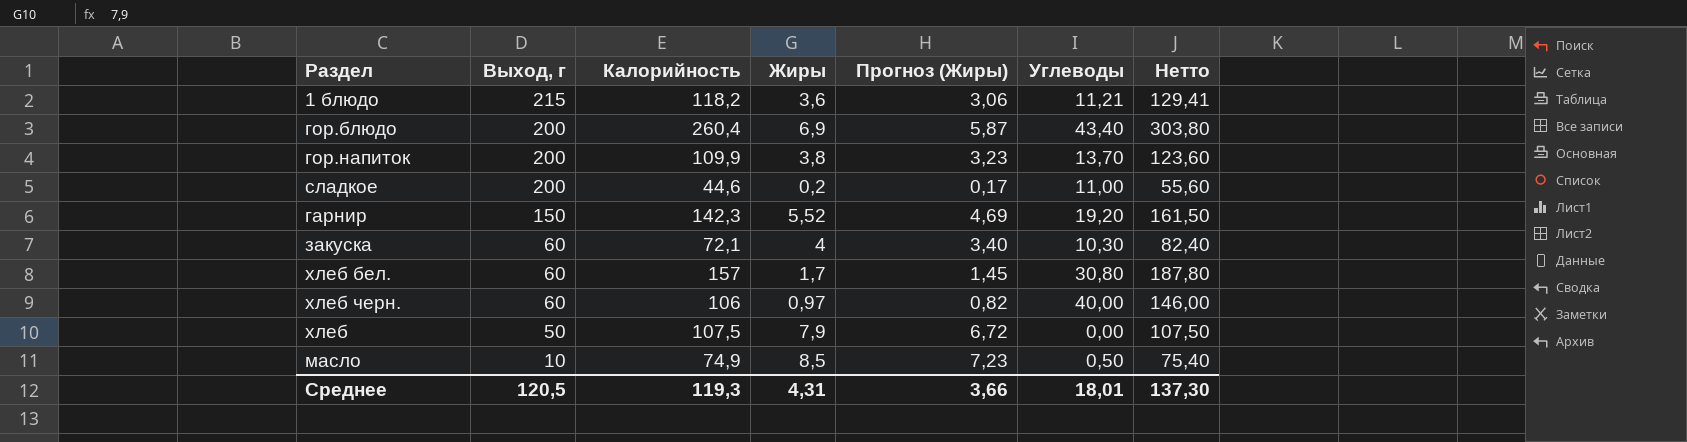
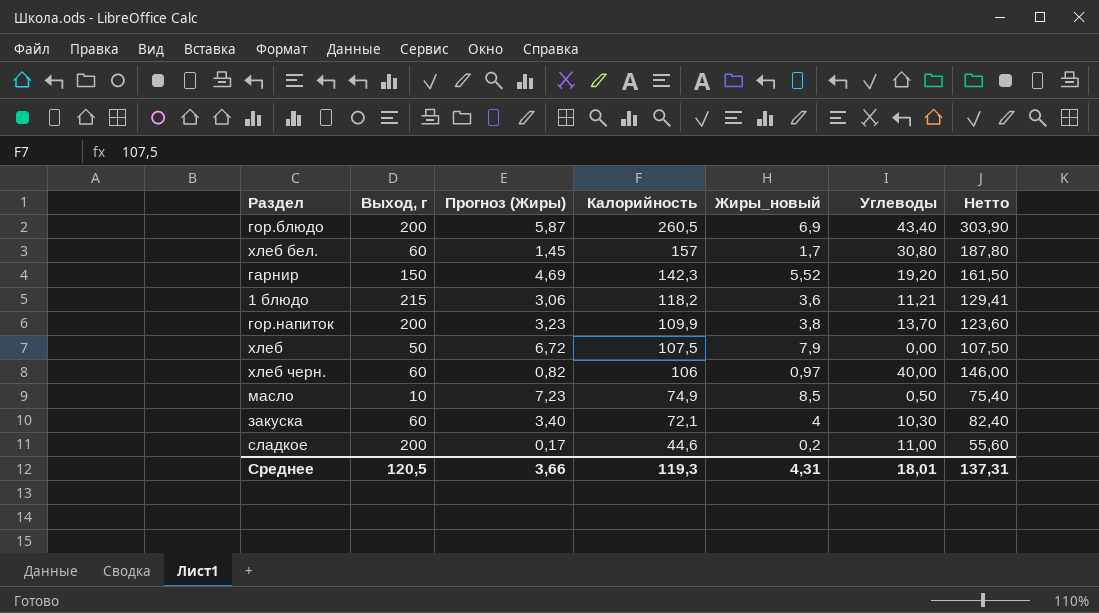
row order: Выход, г descending -> Калорийность descending
column Прогноз (Жиры) | position: 5 -> 3
column name: Жиры -> Жиры_новый
гор.блюдо | Калорийность: 260,4 -> 260,5
гор.блюдо | Нетто: 303,80 -> 303,90
Среднее | Нетто: 137,30 -> 137,31

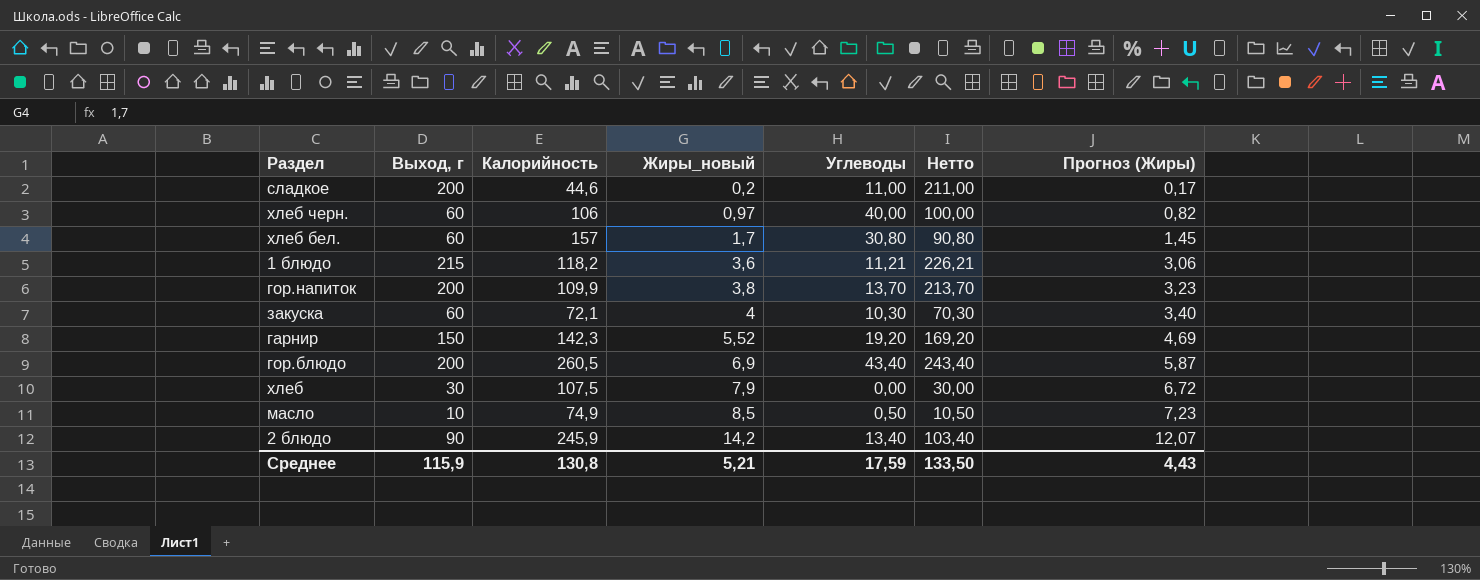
row order: Калорийность descending -> Жиры_новый ascending
column Нетто | formula: [Калорийность] + [Углеводы] -> [Выход, г] + [Углеводы]
column Прогноз (Жиры) | position: 3 -> 7
хлеб | Выход, г: 50 -> 30
row 2 блюдо: none -> 90 | 245,9 | 14,2 | 13,40 | 103,40 | 12,07
Среднее | Выход, г: 120,5 -> 115,9
Среднее | Калорийность: 119,3 -> 130,8
Среднее | Жиры_новый: 4,31 -> 5,21
Среднее | Углеводы: 18,01 -> 17,59
Среднее | Нетто: 137,31 -> 133,50
Среднее | Прогноз (Жиры): 3,66 -> 4,43

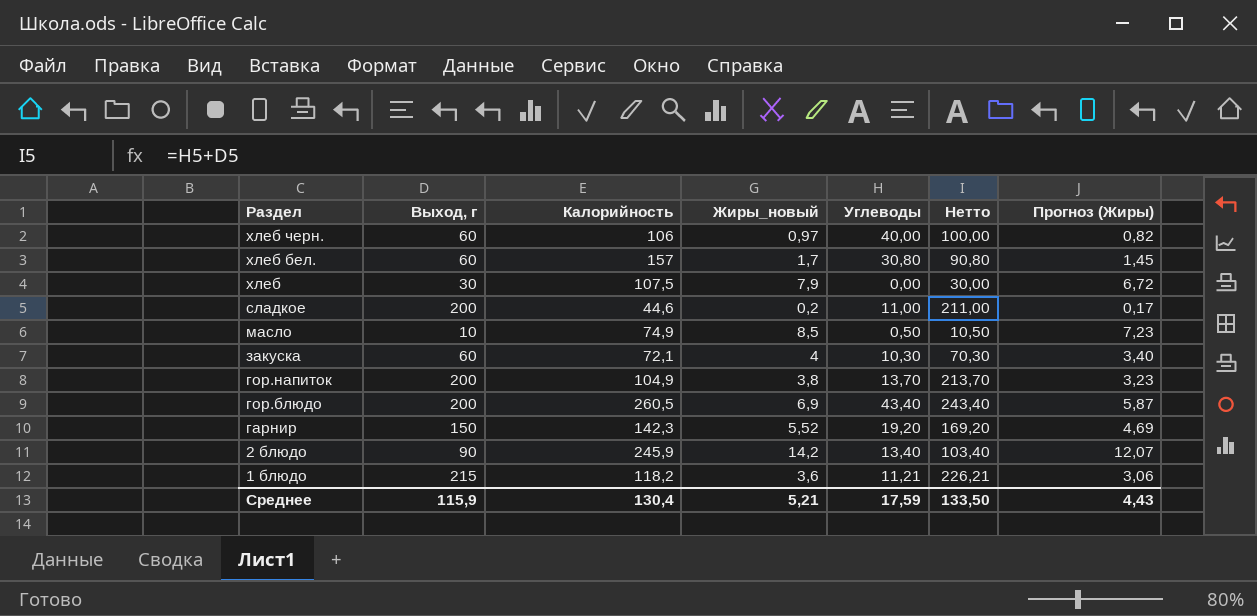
row order: Жиры_новый ascending -> Раздел descending
гор.напиток | Калорийность: 109,9 -> 104,9
Среднее | Калорийность: 130,8 -> 130,4

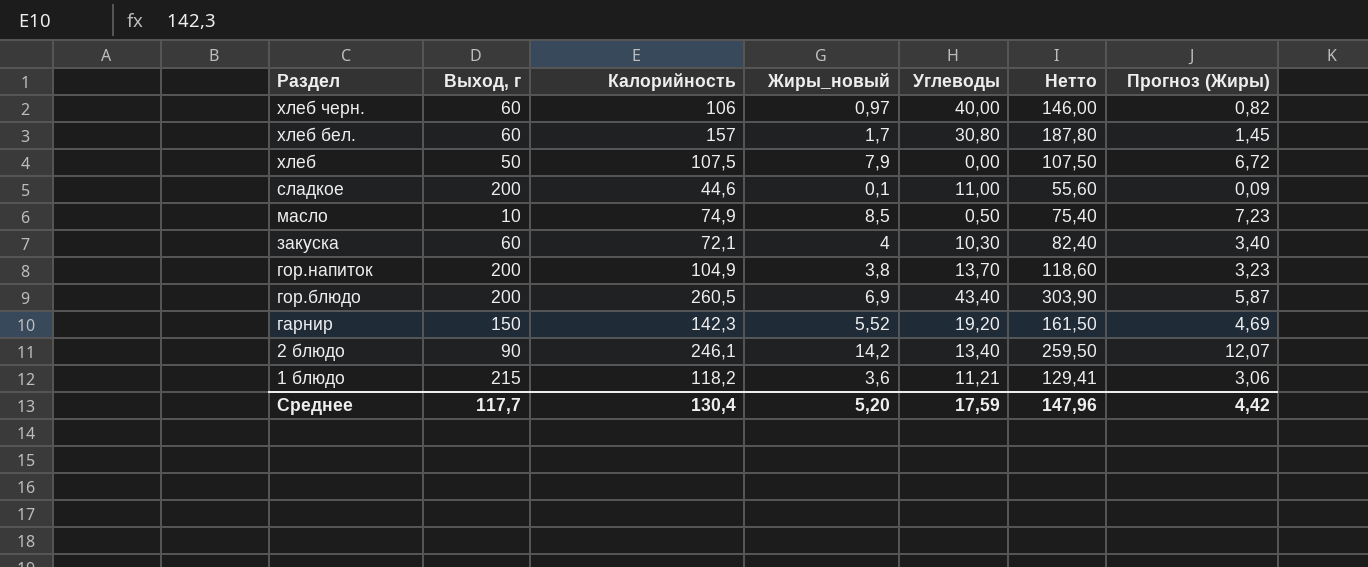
column Нетто | formula: [Выход, г] + [Углеводы] -> [Калорийность] + [Углеводы]
хлеб | Выход, г: 30 -> 50
сладкое | Жиры_новый: 0,2 -> 0,1
сладкое | Прогноз (Жиры): 0,17 -> 0,09
2 блюдо | Калорийность: 245,9 -> 246,1
Среднее | Выход, г: 115,9 -> 117,7
Среднее | Жиры_новый: 5,21 -> 5,20
Среднее | Нетто: 133,50 -> 147,96
Среднее | Прогноз (Жиры): 4,43 -> 4,42

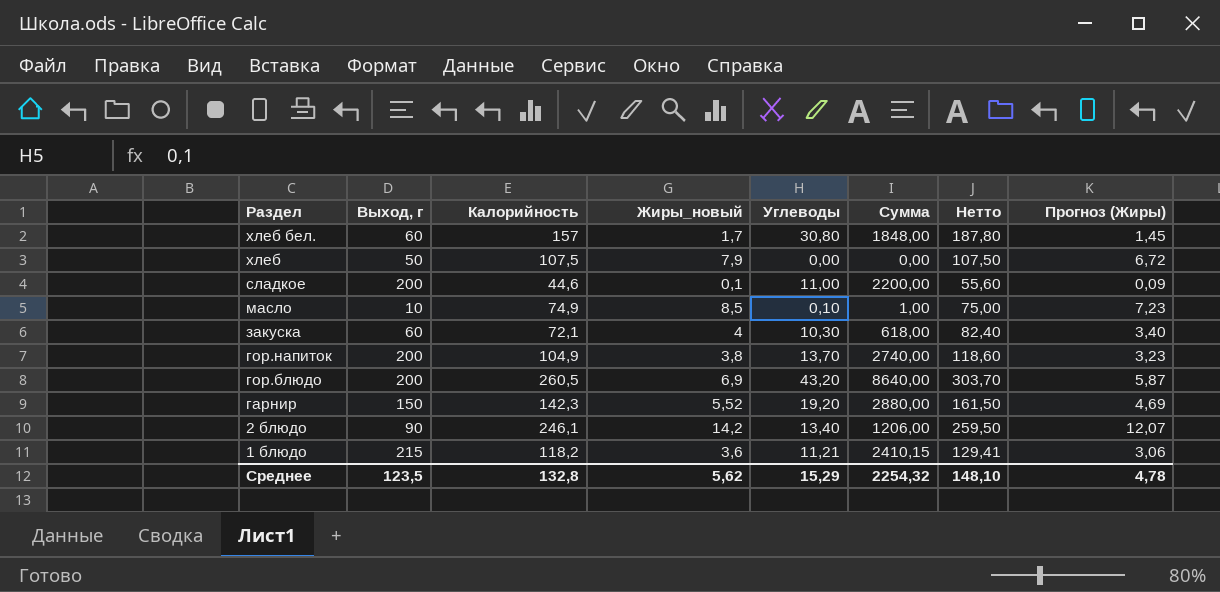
column Сумма | formula: none -> [Выход, г] * [Углеводы]
row хлеб черн.: 60 | 106 | 0,97 | 40,00 | 146,00 | 0,82 -> none
масло | Углеводы: 0,50 -> 0,10
масло | Нетто: 75,40 -> 75,00
гор.блюдо | Углеводы: 43,40 -> 43,20
гор.блюдо | Нетто: 303,90 -> 303,70
Среднее | Выход, г: 117,7 -> 123,5
Среднее | Калорийность: 130,4 -> 132,8
Среднее | Жиры_новый: 5,20 -> 5,62
Среднее | Углеводы: 17,59 -> 15,29
Среднее | Нетто: 147,96 -> 148,10
Среднее | Прогноз (Жиры): 4,42 -> 4,78

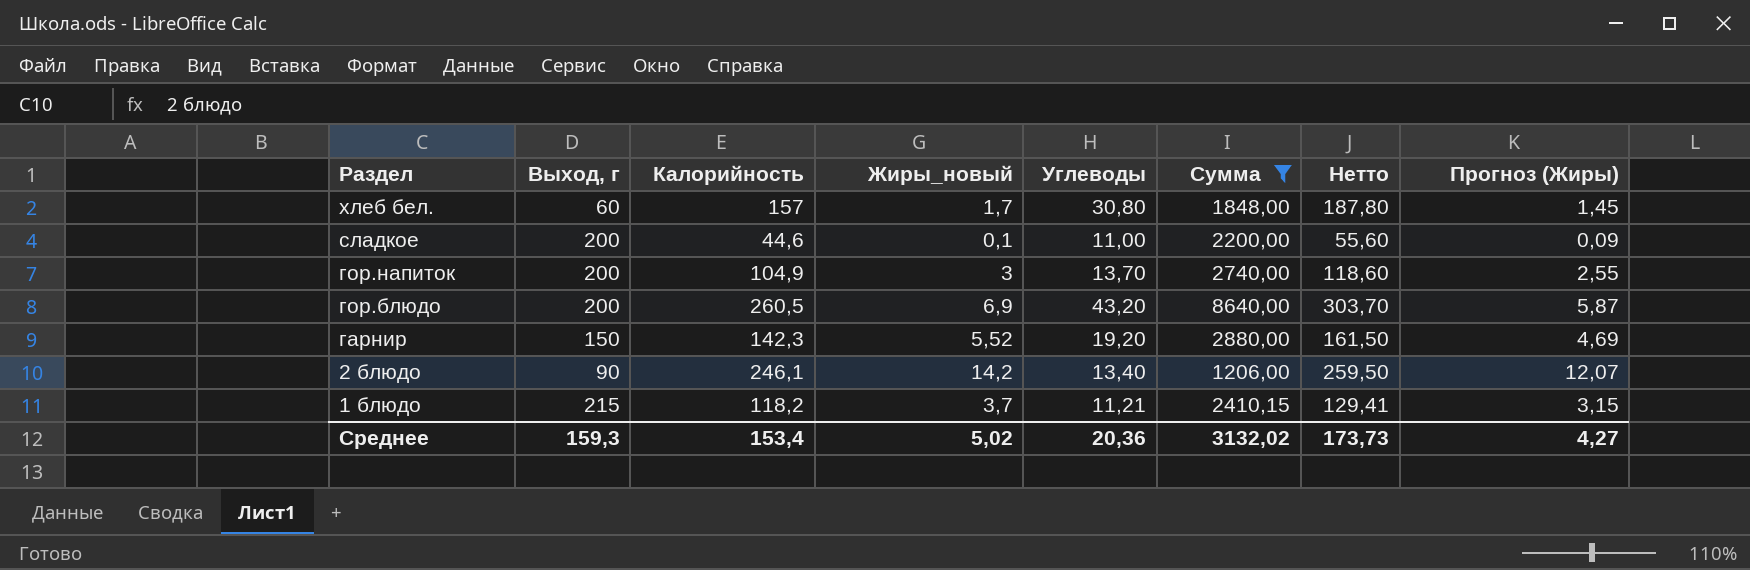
filter: none -> Сумма >= 1206,00
гор.напиток | Жиры_новый: 3,8 -> 3
гор.напиток | Прогноз (Жиры): 3,23 -> 2,55
1 блюдо | Жиры_новый: 3,6 -> 3,7
1 блюдо | Прогноз (Жиры): 3,06 -> 3,15
Среднее | Выход, г: 123,5 -> 159,3
Среднее | Калорийность: 132,8 -> 153,4
Среднее | Жиры_новый: 5,62 -> 5,02
Среднее | Углеводы: 15,29 -> 20,36
Среднее | Сумма: 2254,32 -> 3132,02
Среднее | Нетто: 148,10 -> 173,73
Среднее | Прогноз (Жиры): 4,78 -> 4,27

